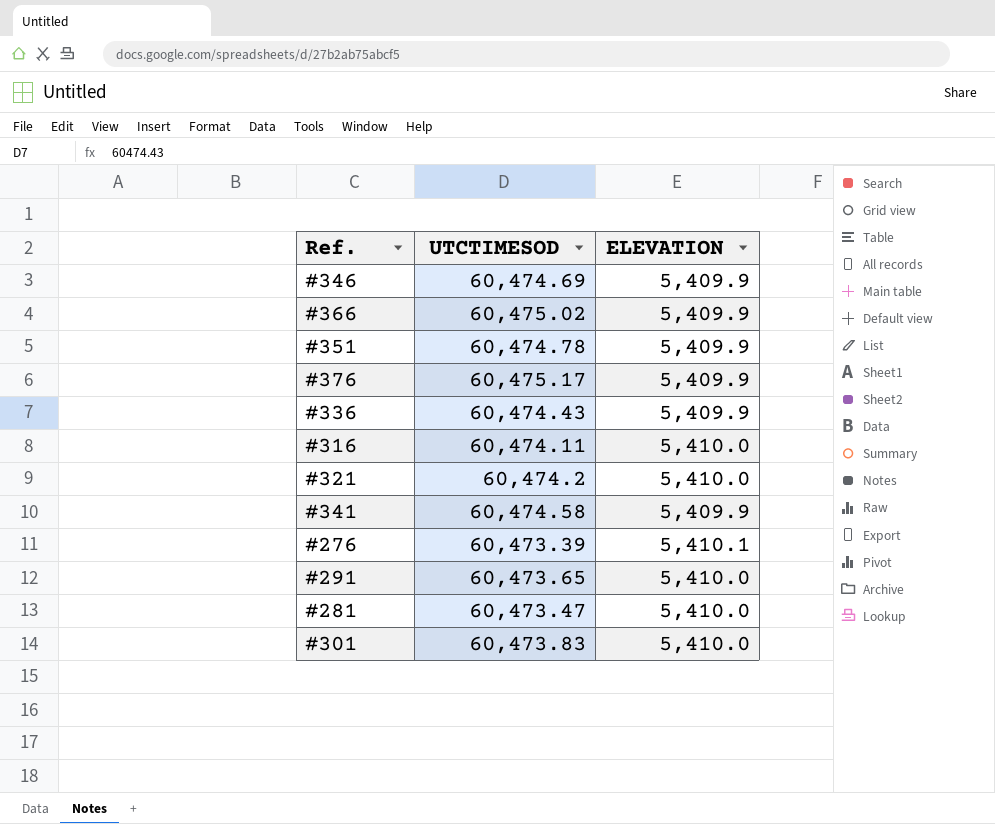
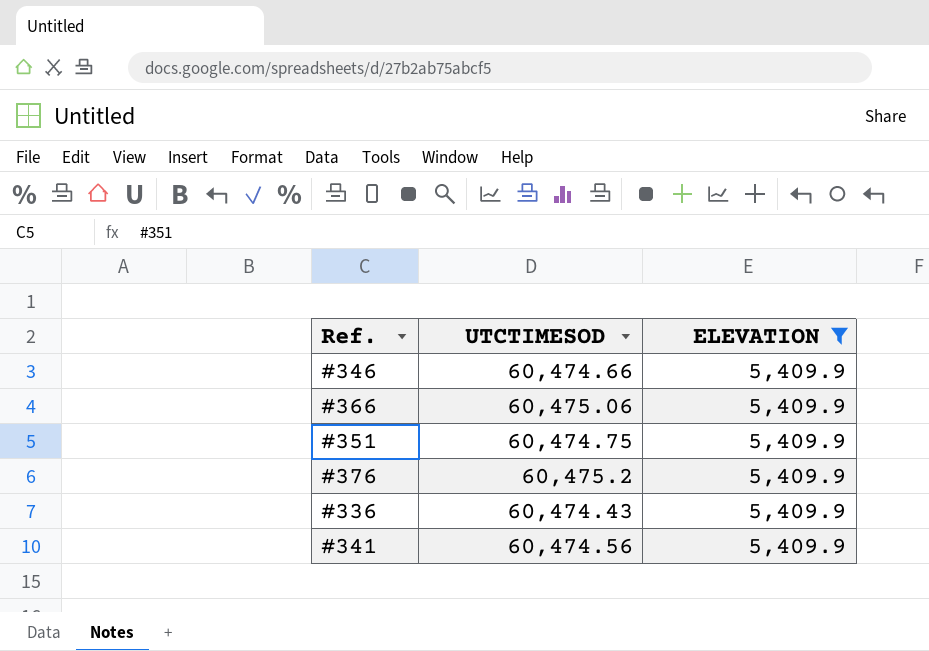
filter: none -> ELEVATION = 5,409.9
#346 | UTCTIMESOD: 60,474.69 -> 60,474.66
#366 | UTCTIMESOD: 60,475.02 -> 60,475.06
#351 | UTCTIMESOD: 60,474.78 -> 60,474.75
#376 | UTCTIMESOD: 60,475.17 -> 60,475.2
#341 | UTCTIMESOD: 60,474.58 -> 60,474.56

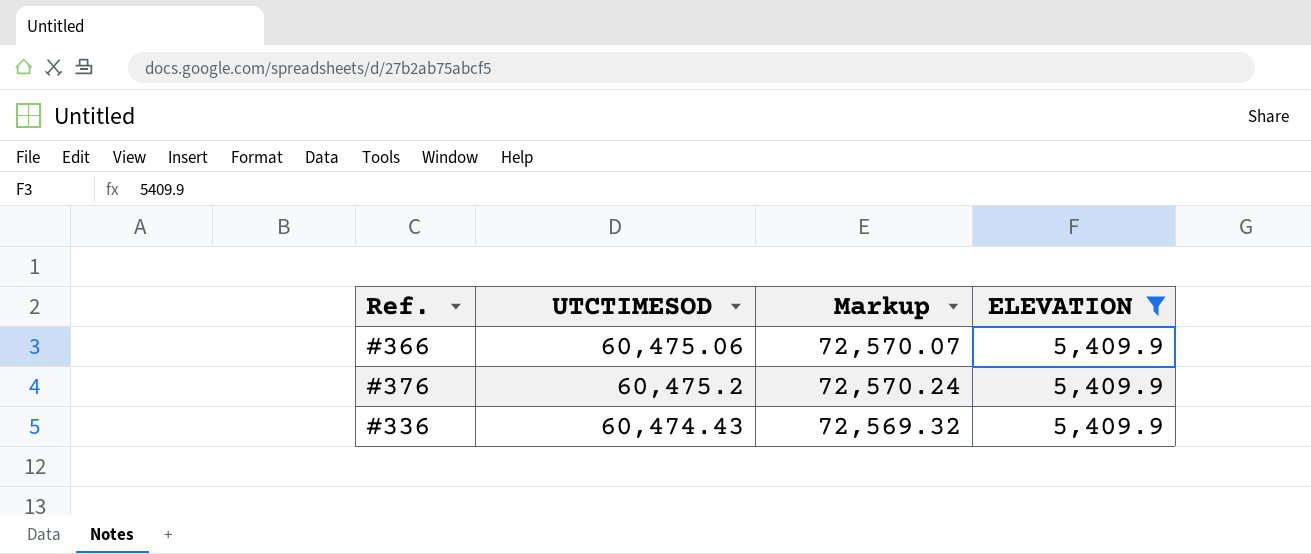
column Markup | formula: none -> [UTCTIMESOD] * 1.2
row #346: 60,474.66 | 5,409.9 -> none
row #351: 60,474.75 | 5,409.9 -> none
row #341: 60,474.56 | 5,409.9 -> none

